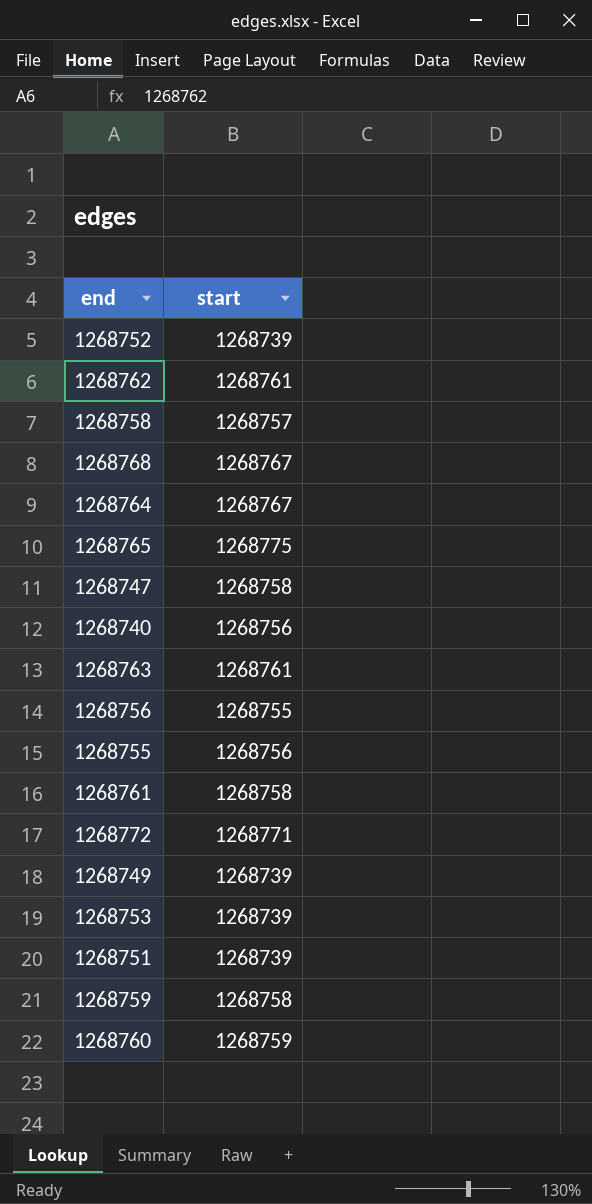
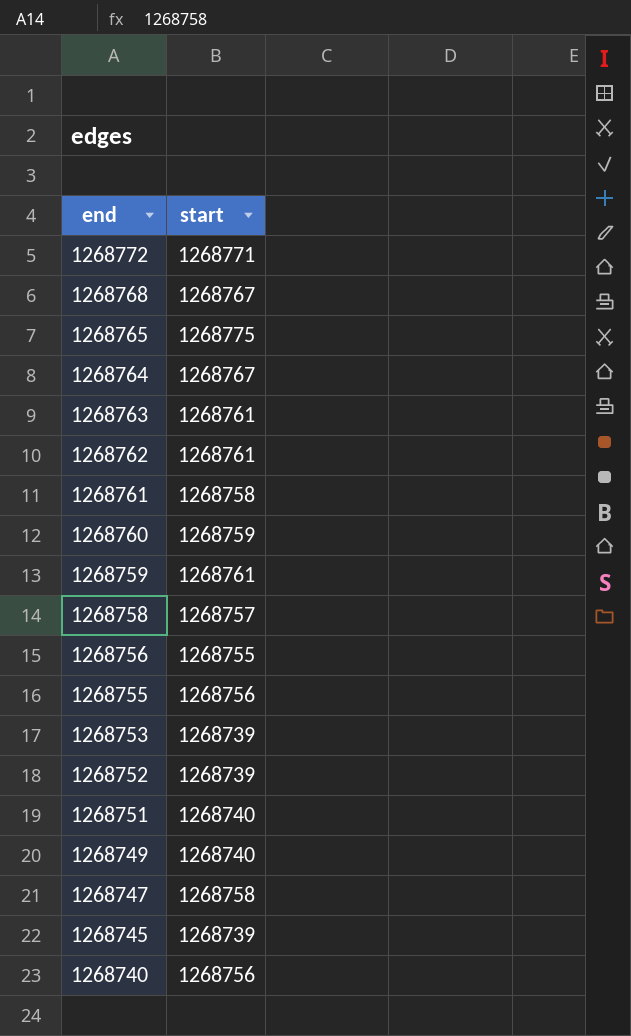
row order: none -> end descending
1268759 | start: 1268758 -> 1268761
1268751 | start: 1268739 -> 1268740
1268749 | start: 1268739 -> 1268740
row 1268745: none -> 1268739

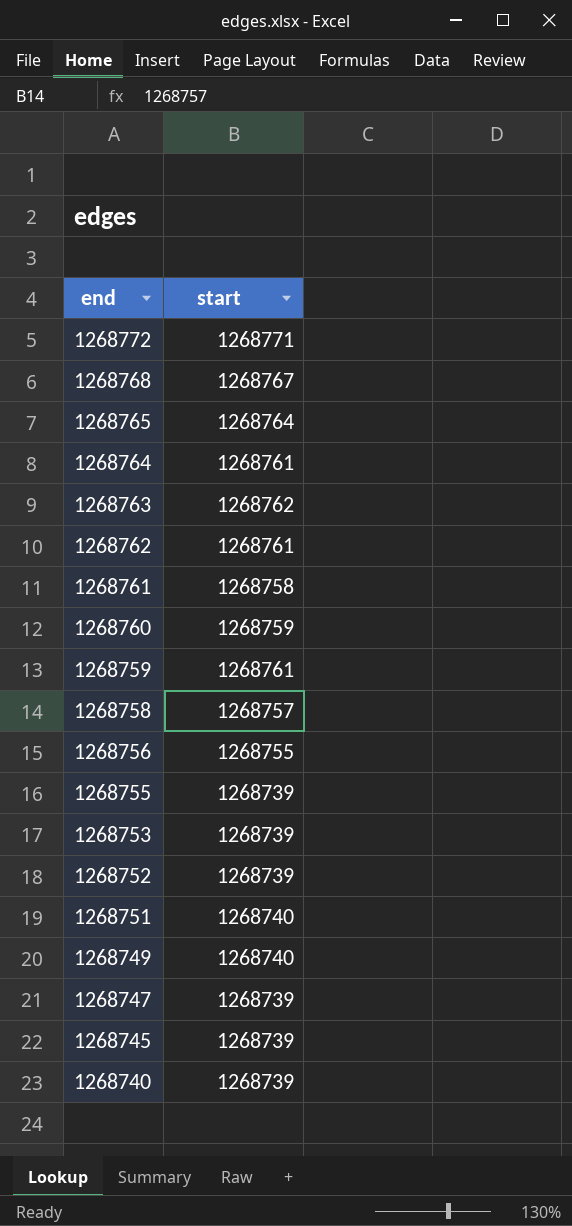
1268765 | start: 1268775 -> 1268764
1268764 | start: 1268767 -> 1268761
1268763 | start: 1268761 -> 1268762
1268755 | start: 1268756 -> 1268739
1268747 | start: 1268758 -> 1268739
1268740 | start: 1268756 -> 1268739

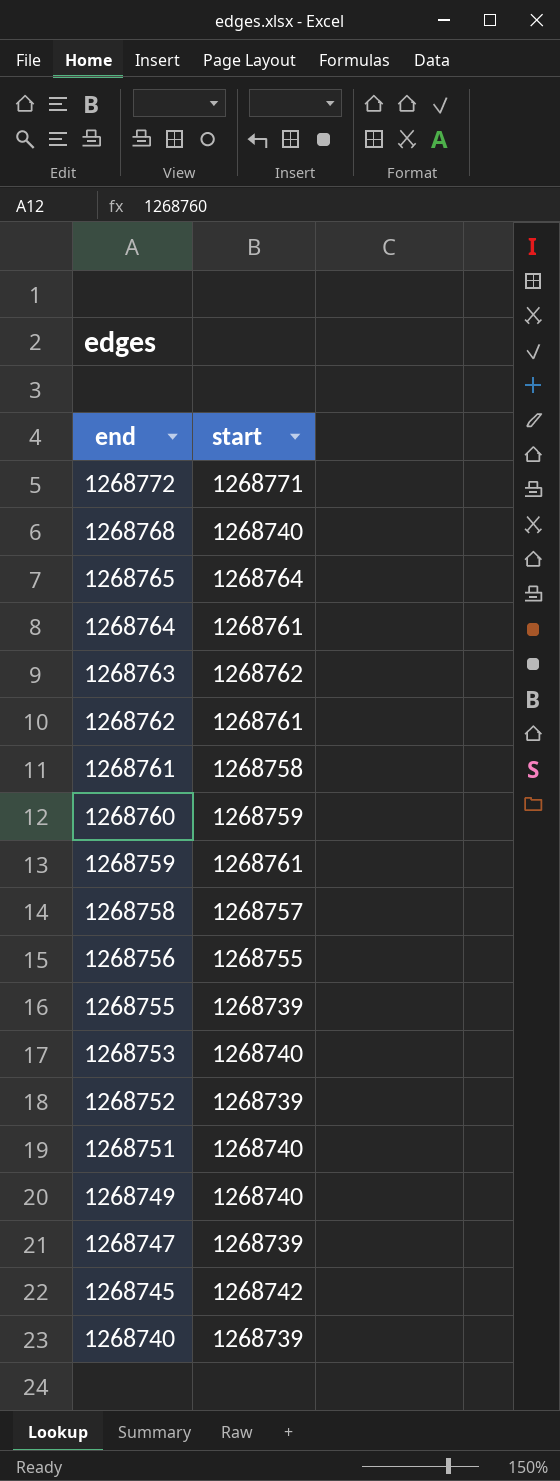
1268768 | start: 1268767 -> 1268740
1268753 | start: 1268739 -> 1268740
1268745 | start: 1268739 -> 1268742

